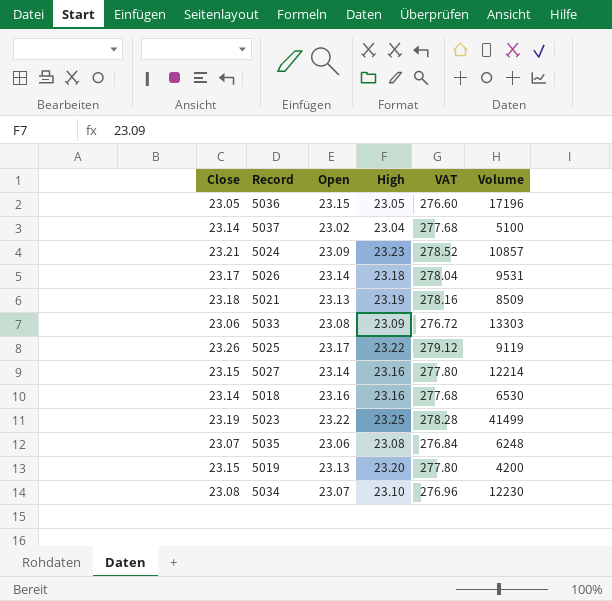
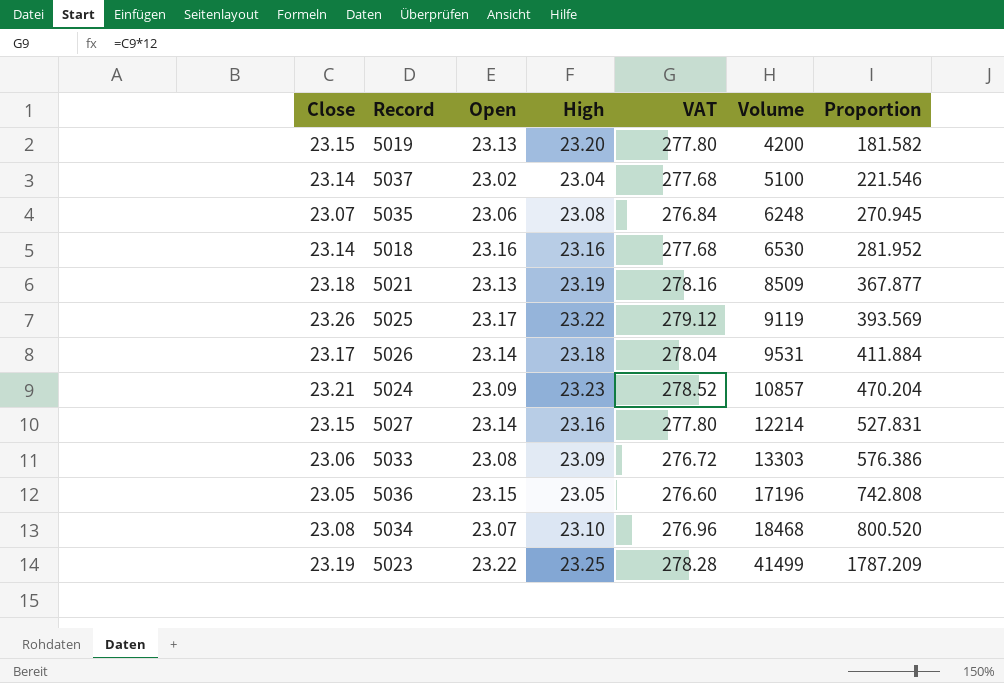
row order: none -> Volume ascending
column Proportion | formula: none -> [Volume] / [Open]
5034 | Volume: 12230 -> 18468

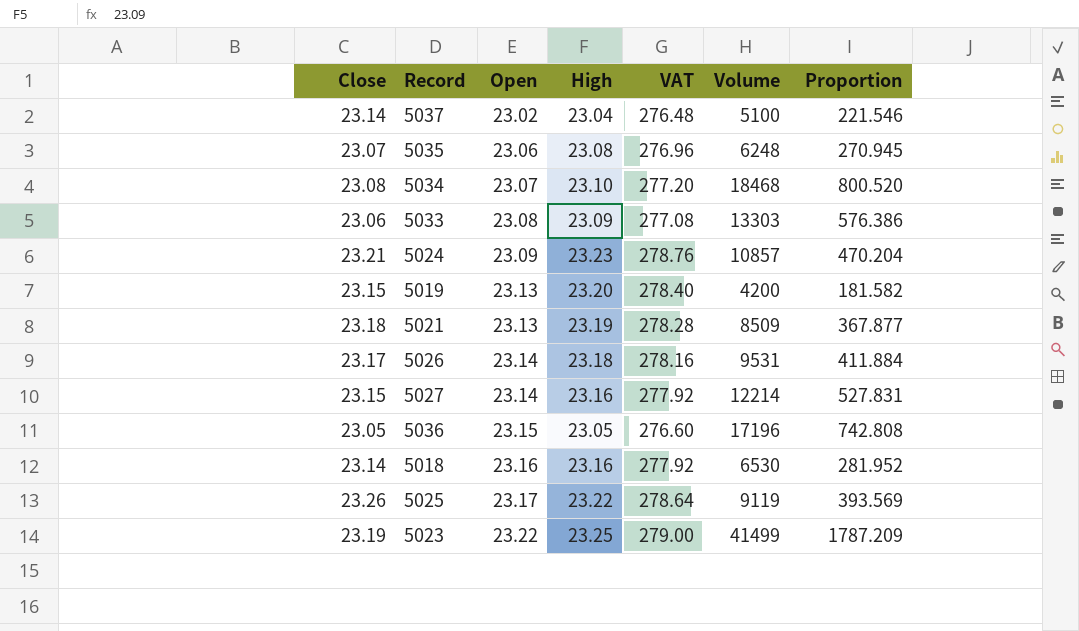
row order: Volume ascending -> Open ascending
column VAT | formula: [Close] * 12 -> [High] * 12

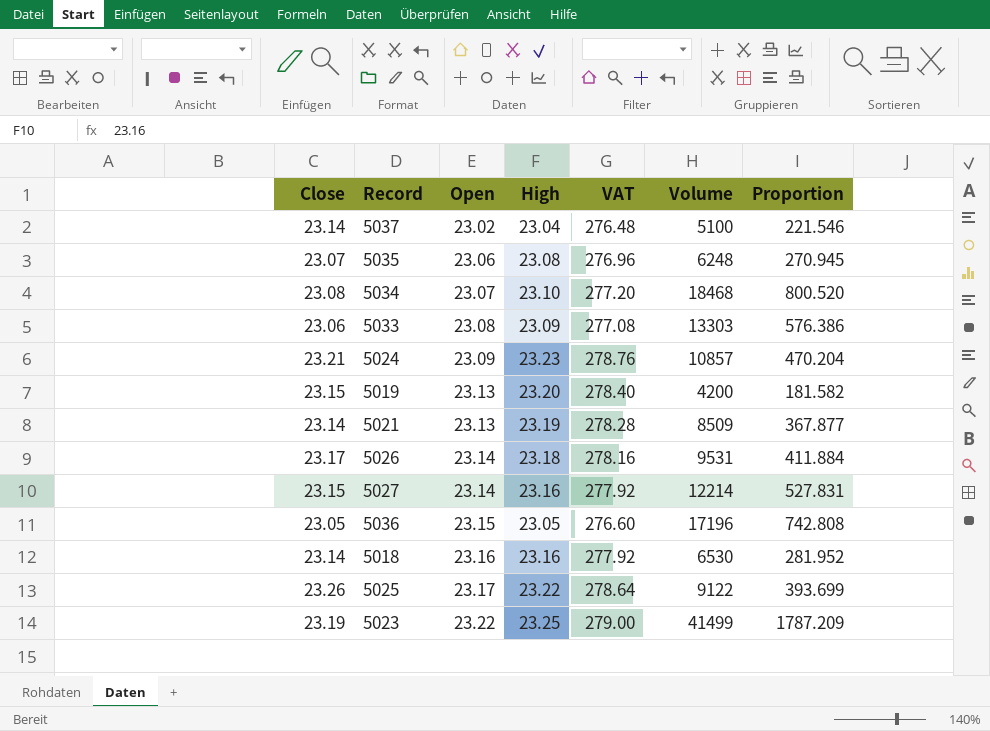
5021 | Close: 23.18 -> 23.14
5025 | Volume: 9119 -> 9122
5025 | Proportion: 393.569 -> 393.699

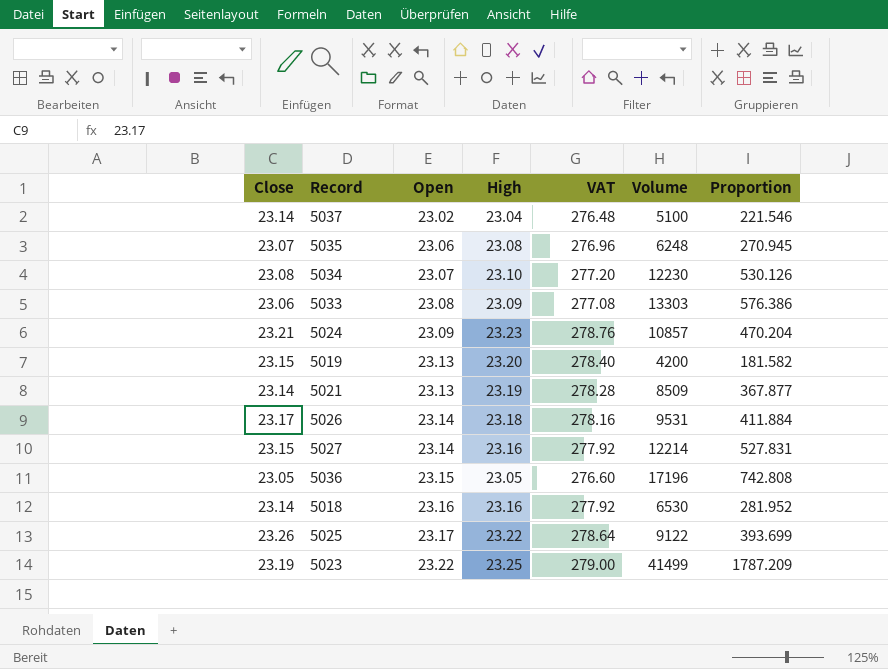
5034 | Volume: 18468 -> 12230
5034 | Proportion: 800.520 -> 530.126

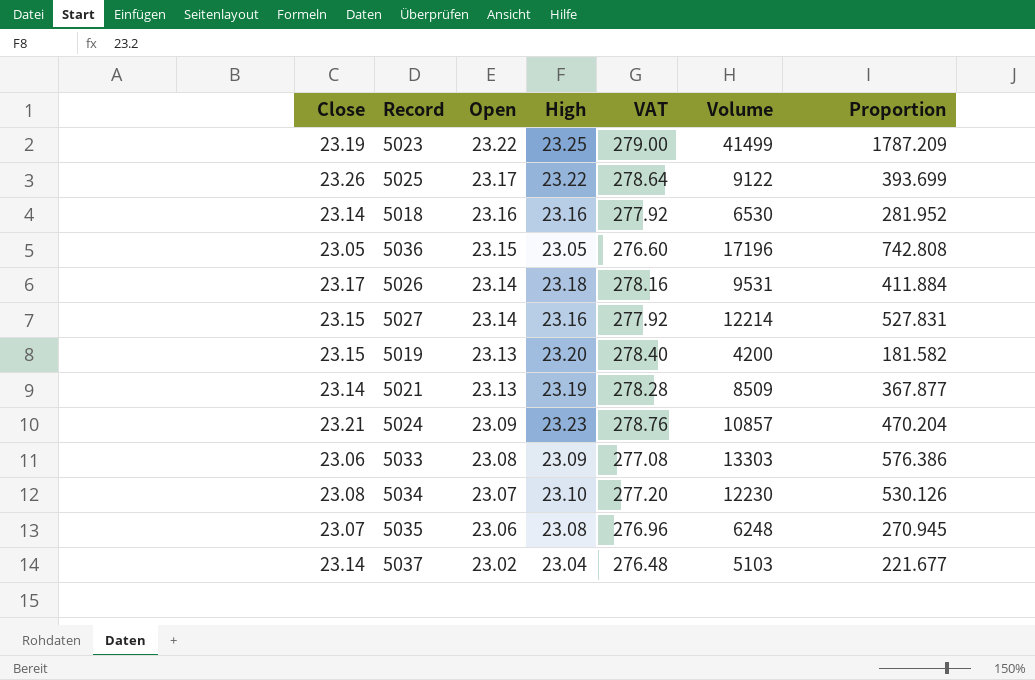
row order: Open ascending -> Open descending
5037 | Volume: 5100 -> 5103
5037 | Proportion: 221.546 -> 221.677

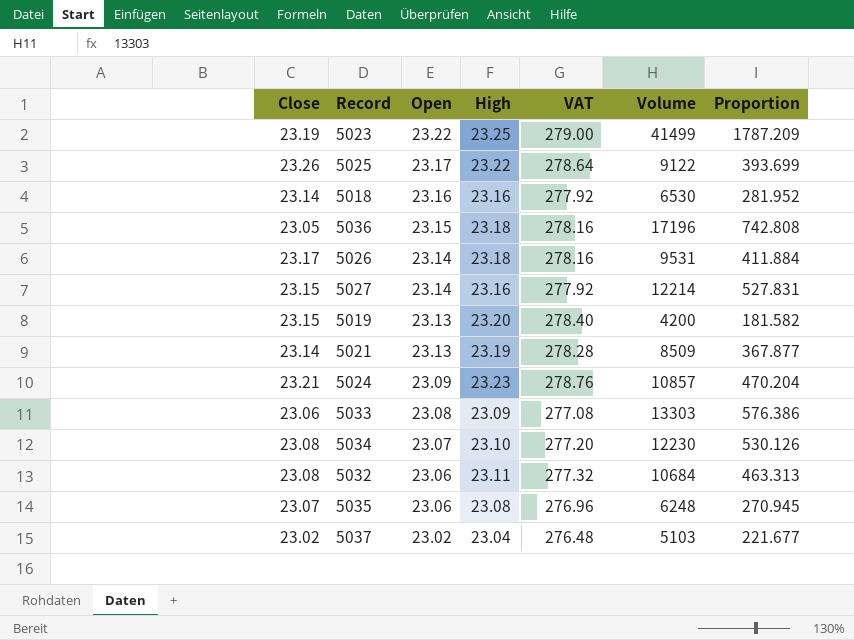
5036 | High: 23.05 -> 23.18
5036 | VAT: 276.60 -> 278.16
row 5032: none -> 23.08 | 23.06 | 23.11 | 277.32 | 10684 | 463.313
5037 | Close: 23.14 -> 23.02

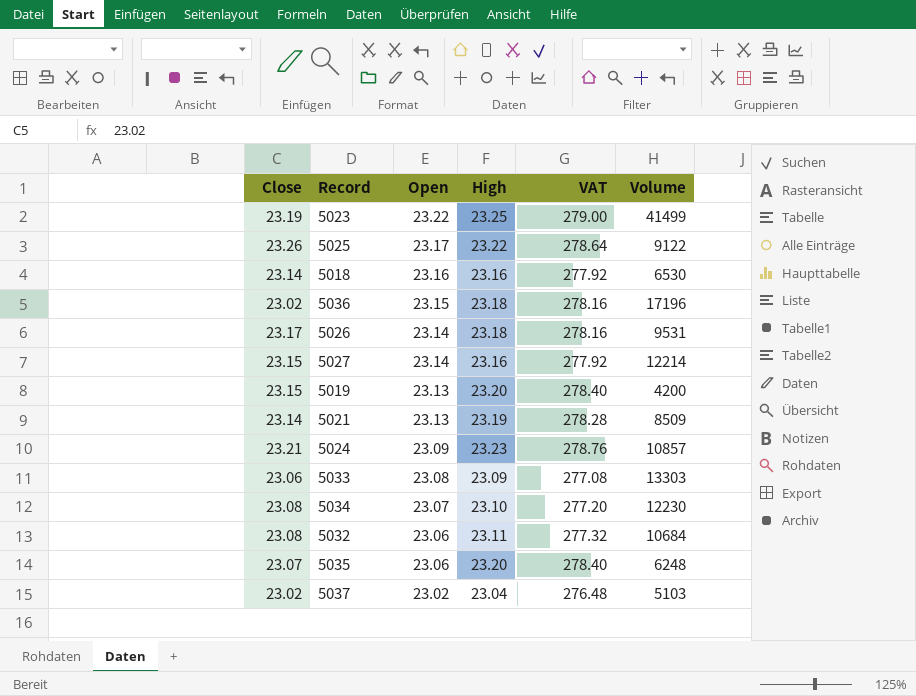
column Proportion | formula: [Volume] / [Open] -> none
5036 | Close: 23.05 -> 23.02
5035 | High: 23.08 -> 23.20
5035 | VAT: 276.96 -> 278.40

